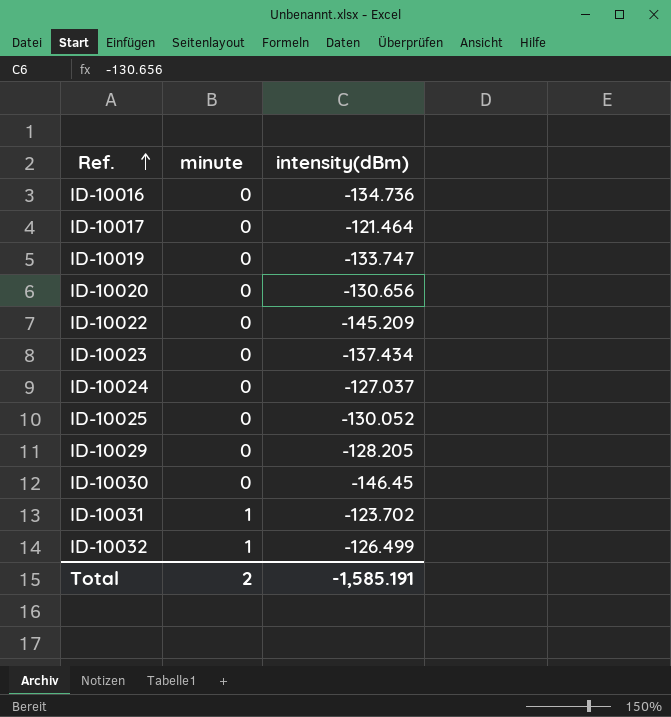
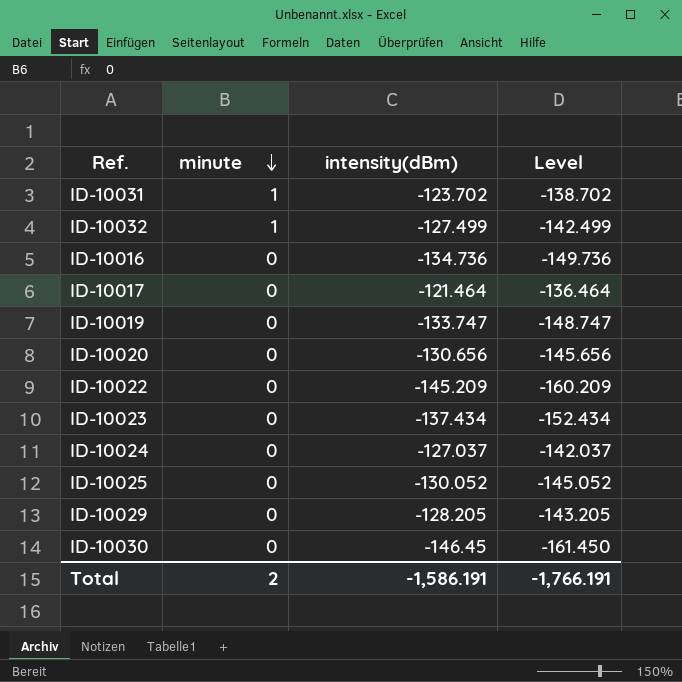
row order: Ref. ascending -> minute descending
column Level | formula: none -> [intensity(dBm)] - 15
ID-10032 | intensity(dBm): -126.499 -> -127.499
Total | intensity(dBm): -1,585.191 -> -1,586.191

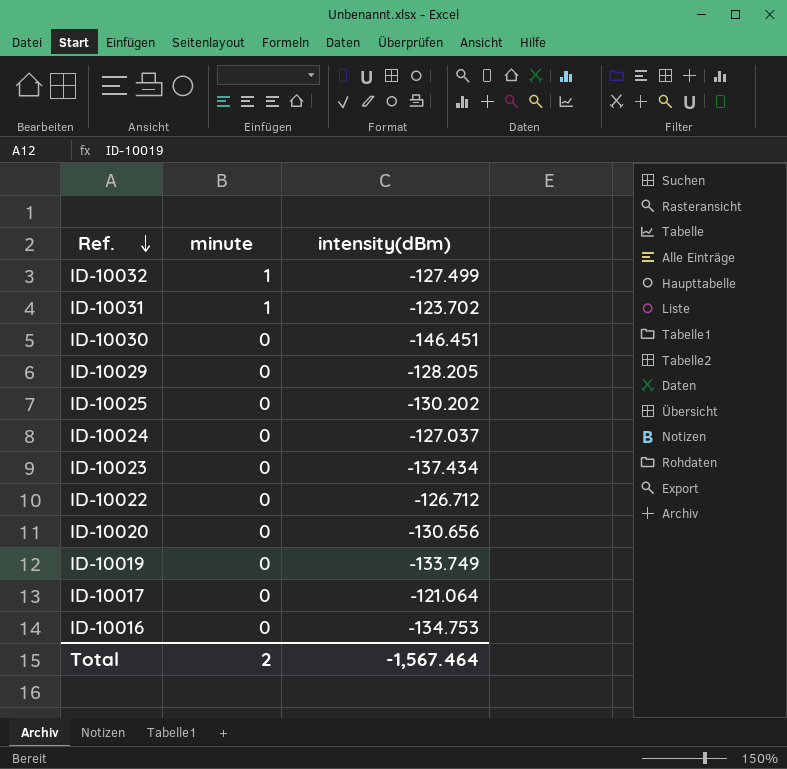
row order: minute descending -> Ref. descending
column Level | formula: [intensity(dBm)] - 15 -> none
ID-10030 | intensity(dBm): -146.45 -> -146.451
ID-10025 | intensity(dBm): -130.052 -> -130.202
ID-10022 | intensity(dBm): -145.209 -> -126.712
ID-10019 | intensity(dBm): -133.747 -> -133.749
ID-10017 | intensity(dBm): -121.464 -> -121.064
ID-10016 | intensity(dBm): -134.736 -> -134.753
Total | intensity(dBm): -1,586.191 -> -1,567.464

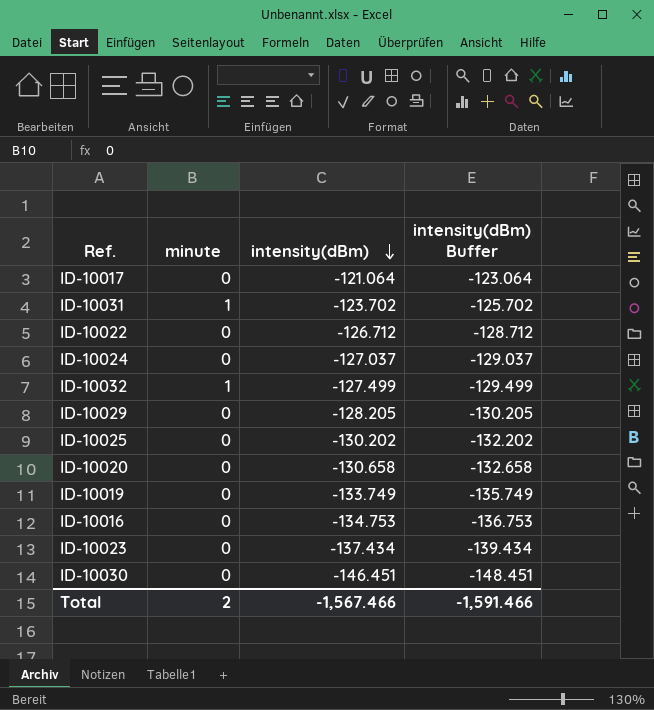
row order: Ref. descending -> intensity(dBm) descending
column intensity(dBm) Buffer | formula: none -> [intensity(dBm)] - 2
ID-10020 | intensity(dBm): -130.656 -> -130.658
Total | intensity(dBm): -1,567.464 -> -1,567.466

